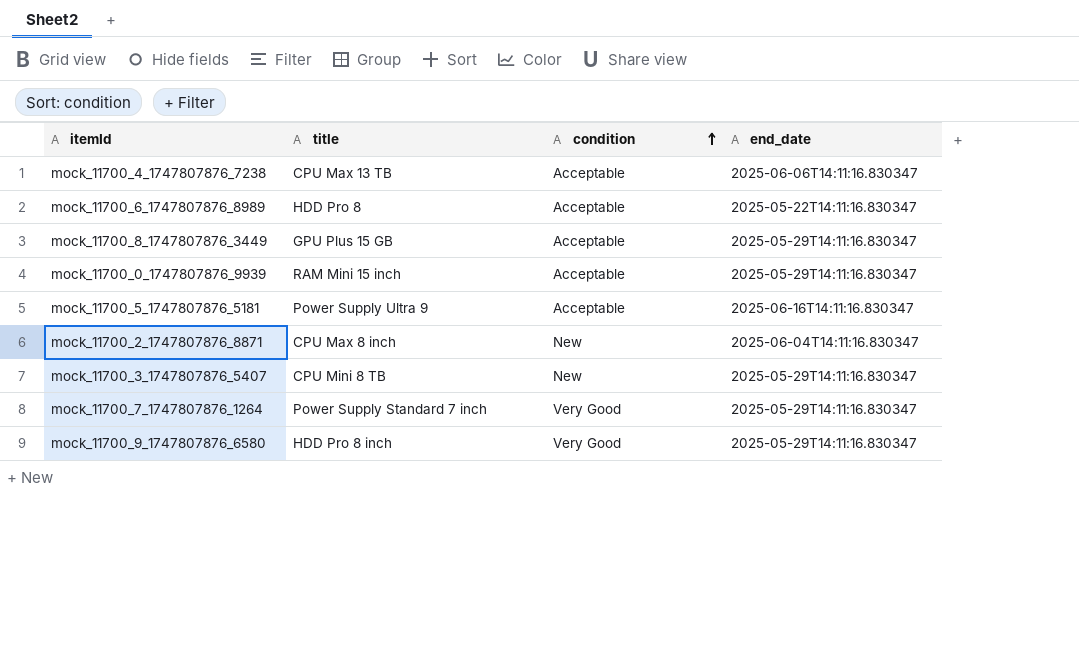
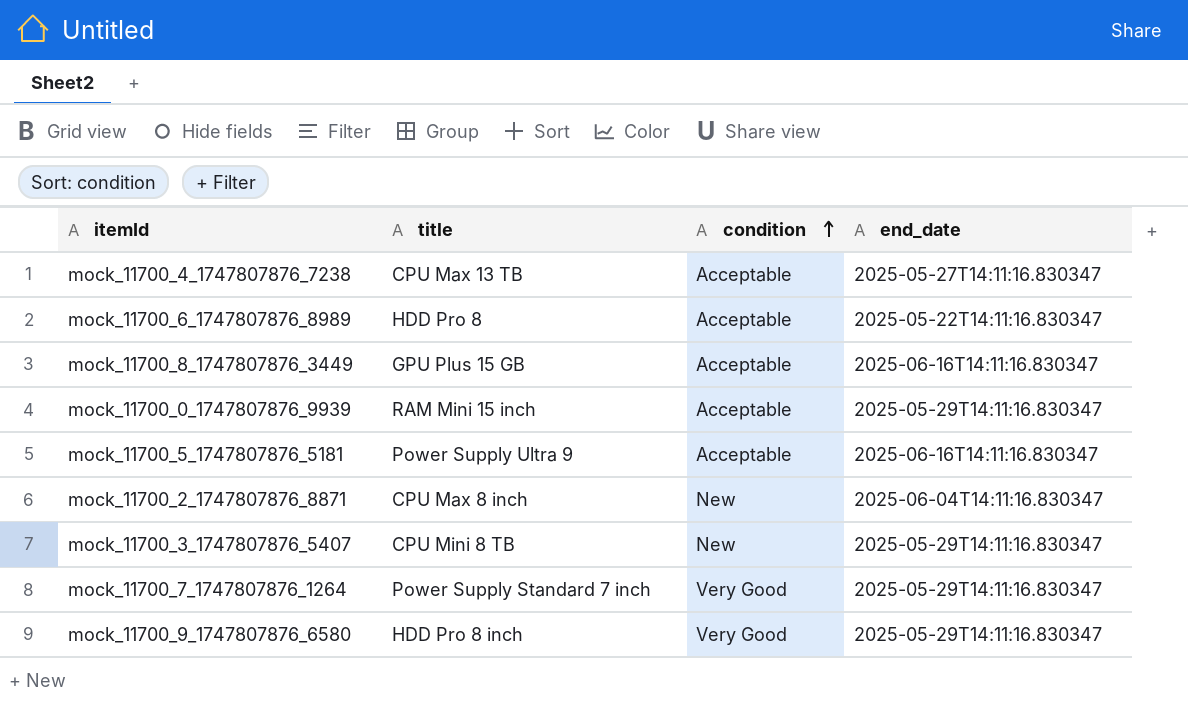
mock_11700_4_1747807876_7238 | end_date: 2025-06-06T14:11:16.830347 -> 2025-05-27T14:11:16.830347
mock_11700_8_1747807876_3449 | end_date: 2025-05-29T14:11:16.830347 -> 2025-06-16T14:11:16.830347

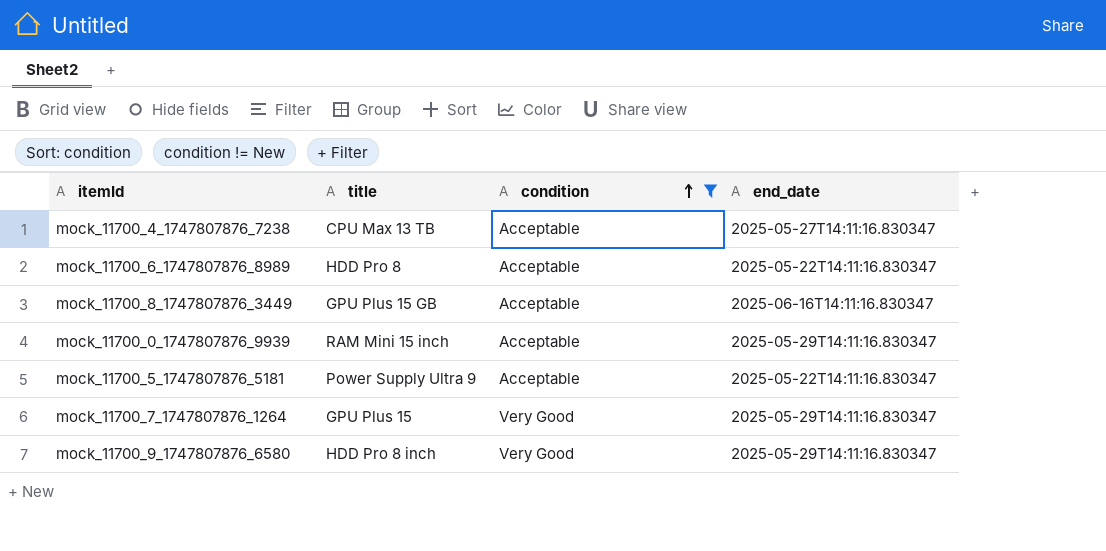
filter: none -> condition != New
mock_11700_5_1747807876_5181 | end_date: 2025-06-16T14:11:16.830347 -> 2025-05-22T14:11:16.830347
mock_11700_7_1747807876_1264 | title: Power Supply Standard 7 inch -> GPU Plus 15

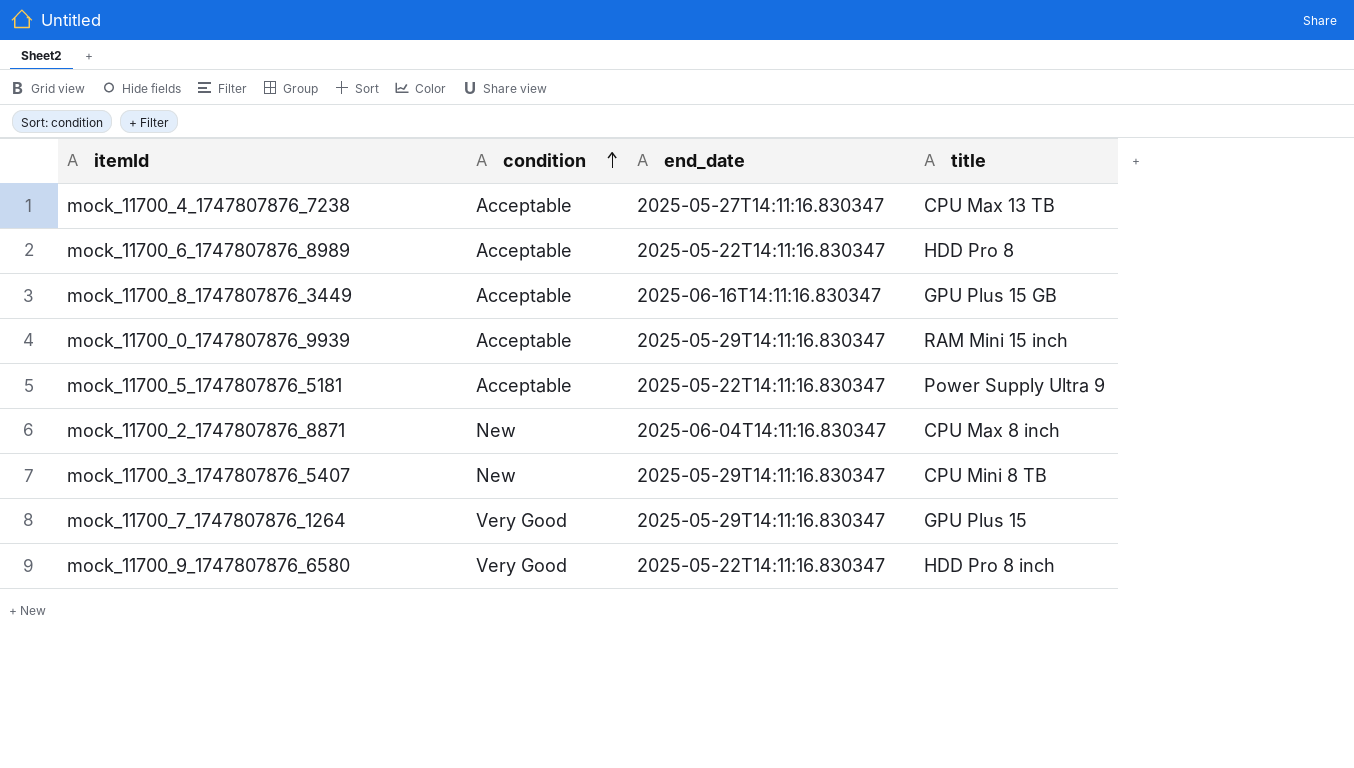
filter: condition != New -> none
column title | position: 2 -> 4
mock_11700_9_1747807876_6580 | end_date: 2025-05-29T14:11:16.830347 -> 2025-05-22T14:11:16.830347

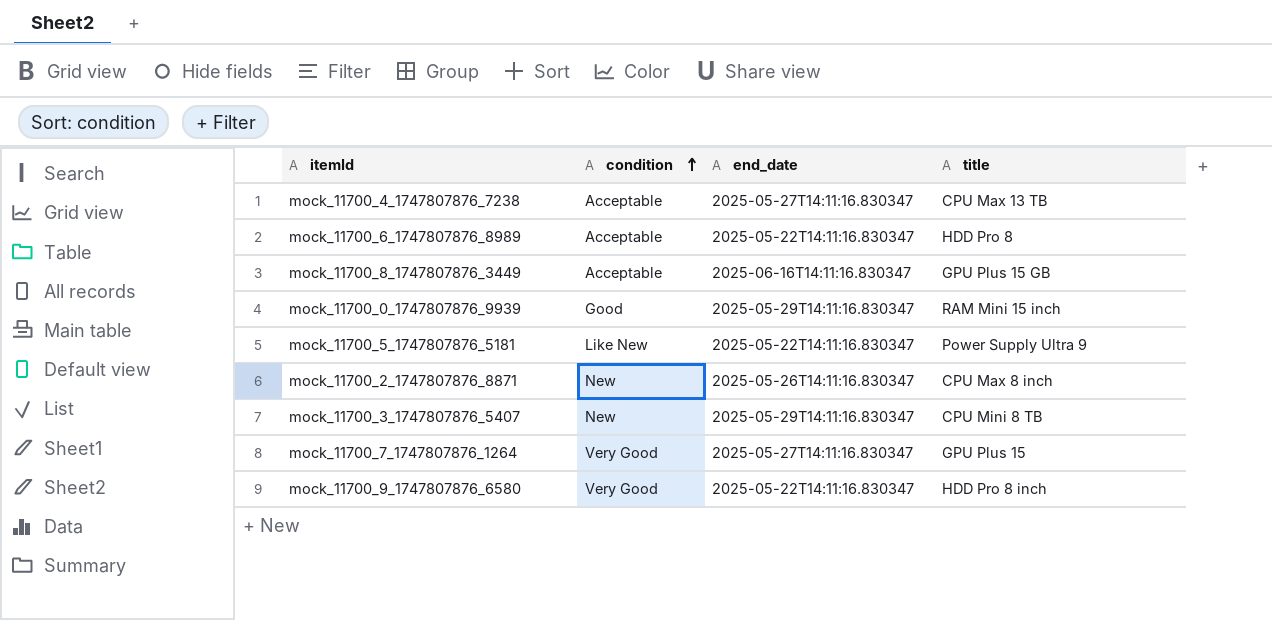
mock_11700_0_1747807876_9939 | condition: Acceptable -> Good
mock_11700_5_1747807876_5181 | condition: Acceptable -> Like New
mock_11700_2_1747807876_8871 | end_date: 2025-06-04T14:11:16.830347 -> 2025-05-26T14:11:16.830347
mock_11700_7_1747807876_1264 | end_date: 2025-05-29T14:11:16.830347 -> 2025-05-27T14:11:16.830347

